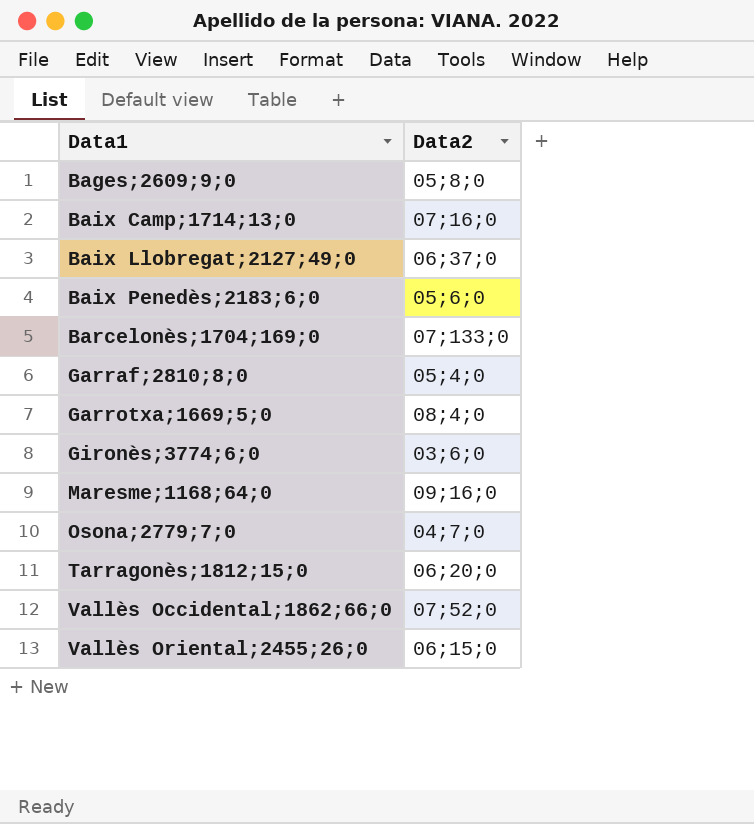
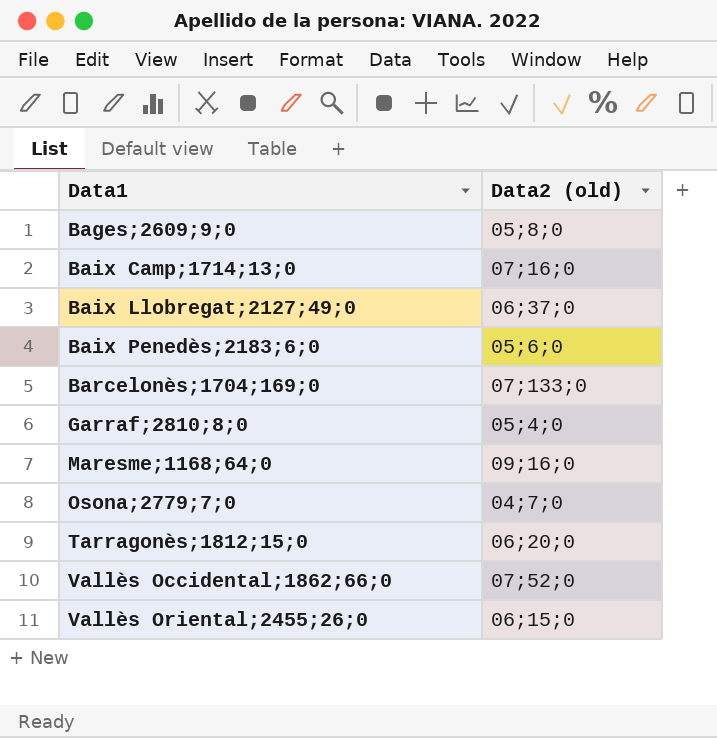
column name: Data2 -> Data2 (old)
row Garrotxa;1669;5;0: 08;4;0 -> none
row Gironès;3774;6;0: 03;6;0 -> none

